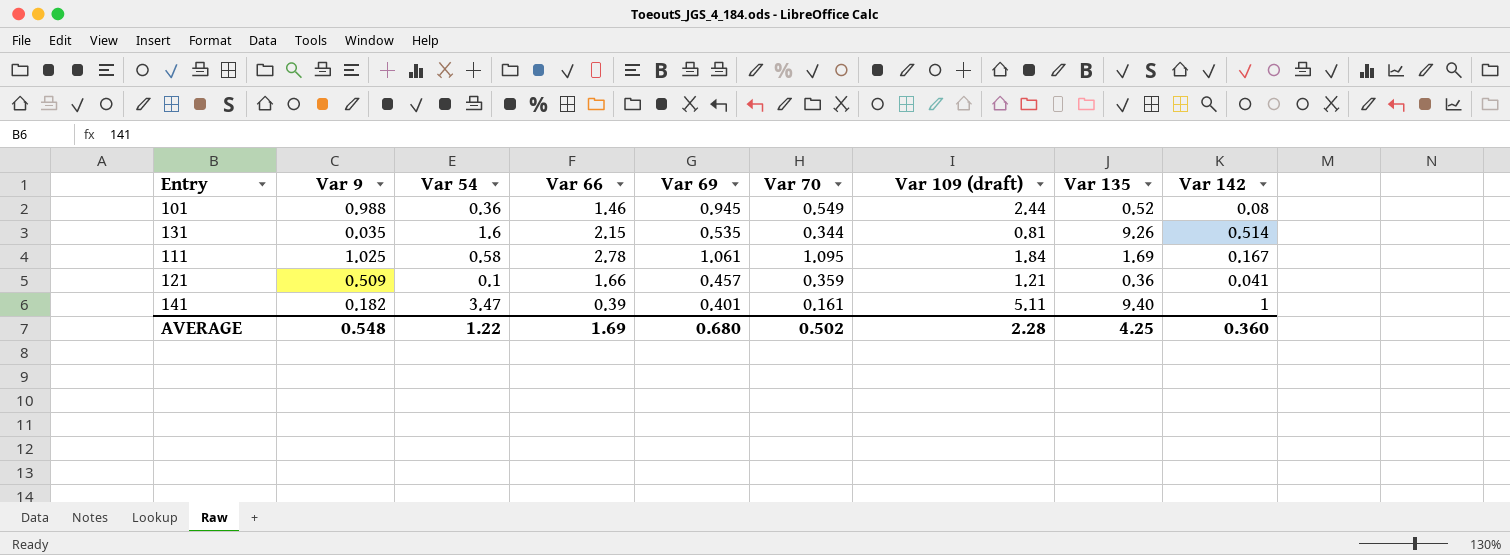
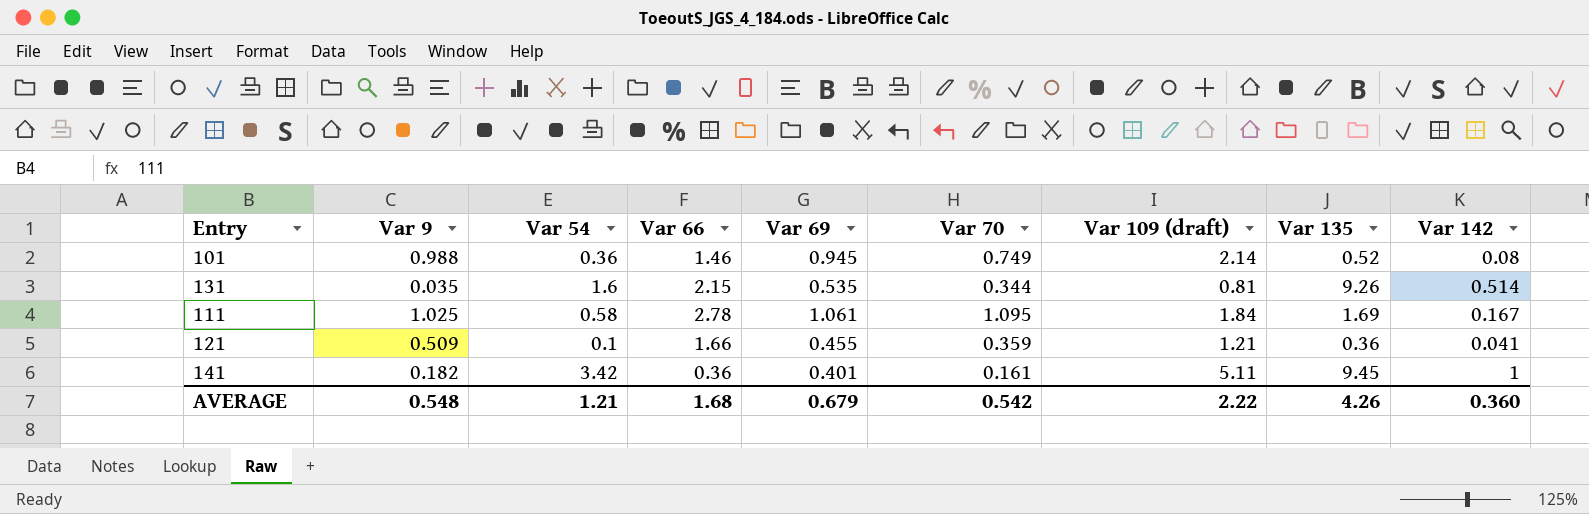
101 | Var 70: 0.549 -> 0.749
101 | Var 109 (draft): 2.44 -> 2.14
121 | Var 69: 0.457 -> 0.455
141 | Var 54: 3.47 -> 3.42
141 | Var 66: 0.39 -> 0.36
141 | Var 135: 9.40 -> 9.45
AVERAGE | Var 54: 1.22 -> 1.21
AVERAGE | Var 66: 1.69 -> 1.68
AVERAGE | Var 69: 0.680 -> 0.679
AVERAGE | Var 70: 0.502 -> 0.542
AVERAGE | Var 109 (draft): 2.28 -> 2.22
AVERAGE | Var 135: 4.25 -> 4.26

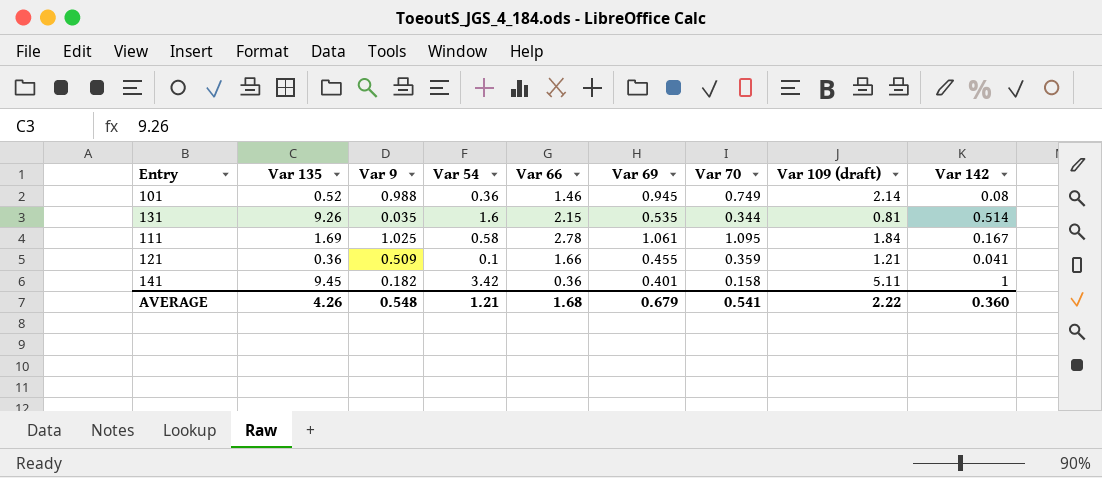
column Var 135 | position: 8 -> 2
141 | Var 70: 0.161 -> 0.158
AVERAGE | Var 70: 0.542 -> 0.541

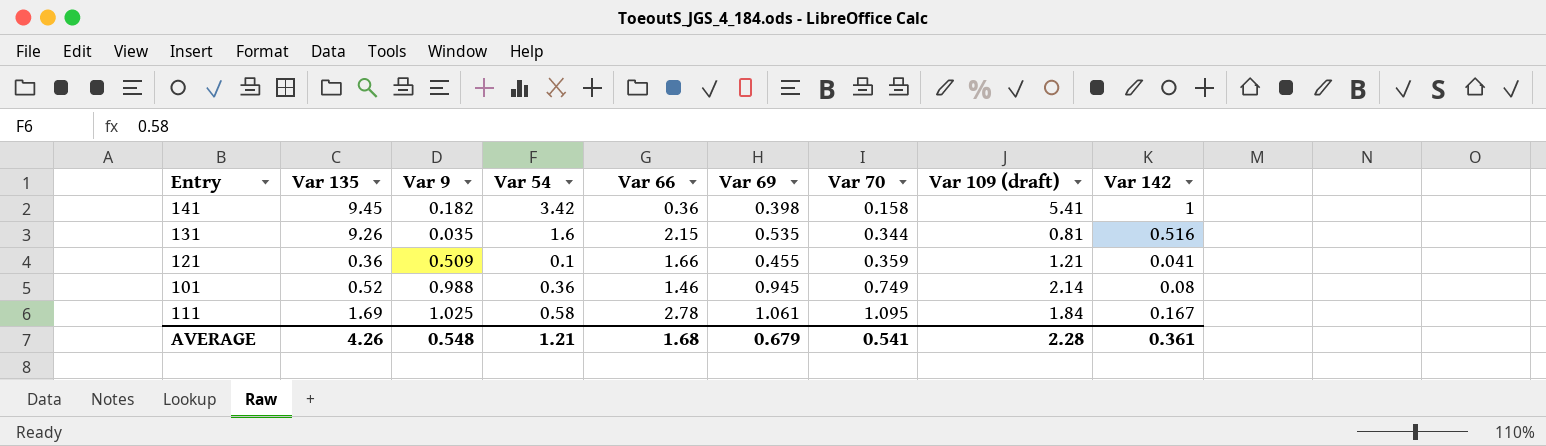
row order: none -> Var 70 ascending
141 | Var 69: 0.401 -> 0.398
141 | Var 109 (draft): 5.11 -> 5.41
131 | Var 142: 0.514 -> 0.516
AVERAGE | Var 109 (draft): 2.22 -> 2.28
AVERAGE | Var 142: 0.360 -> 0.361

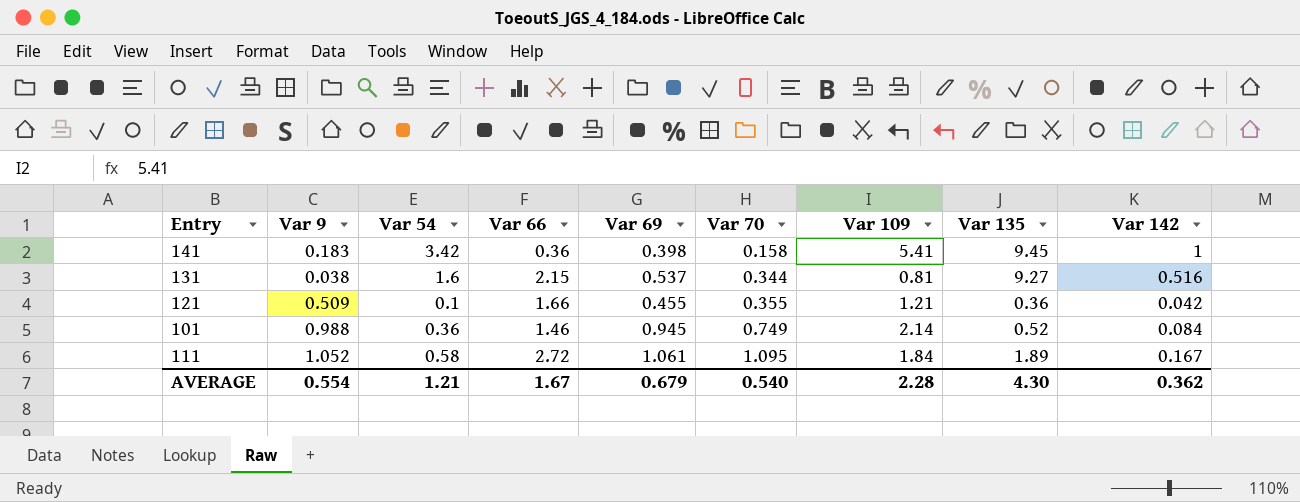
column name: Var 109 (draft) -> Var 109
column Var 135 | position: 2 -> 8
141 | Var 9: 0.182 -> 0.183
131 | Var 9: 0.035 -> 0.038
131 | Var 69: 0.535 -> 0.537
131 | Var 135: 9.26 -> 9.27
121 | Var 70: 0.359 -> 0.355
121 | Var 142: 0.041 -> 0.042
101 | Var 142: 0.08 -> 0.084
111 | Var 9: 1.025 -> 1.052
111 | Var 66: 2.78 -> 2.72
111 | Var 135: 1.69 -> 1.89
AVERAGE | Var 9: 0.548 -> 0.554
AVERAGE | Var 66: 1.68 -> 1.67
AVERAGE | Var 70: 0.541 -> 0.540
AVERAGE | Var 135: 4.26 -> 4.30
AVERAGE | Var 142: 0.361 -> 0.362

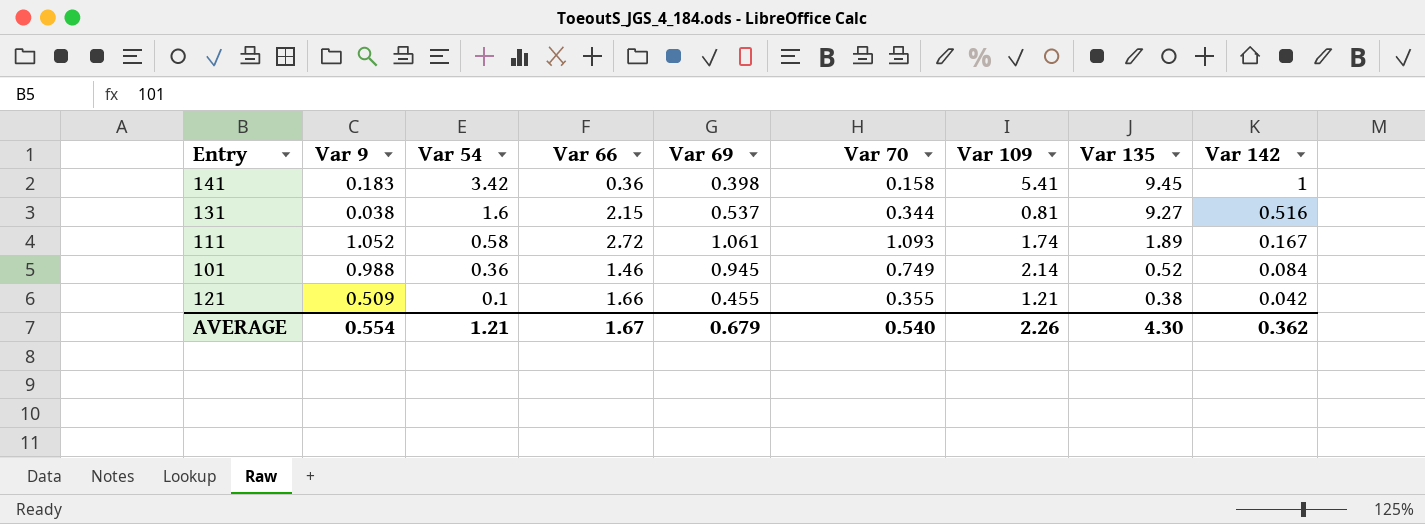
row order: Var 70 ascending -> Var 54 descending
111 | Var 70: 1.095 -> 1.093
111 | Var 109: 1.84 -> 1.74
121 | Var 135: 0.36 -> 0.38
AVERAGE | Var 109: 2.28 -> 2.26

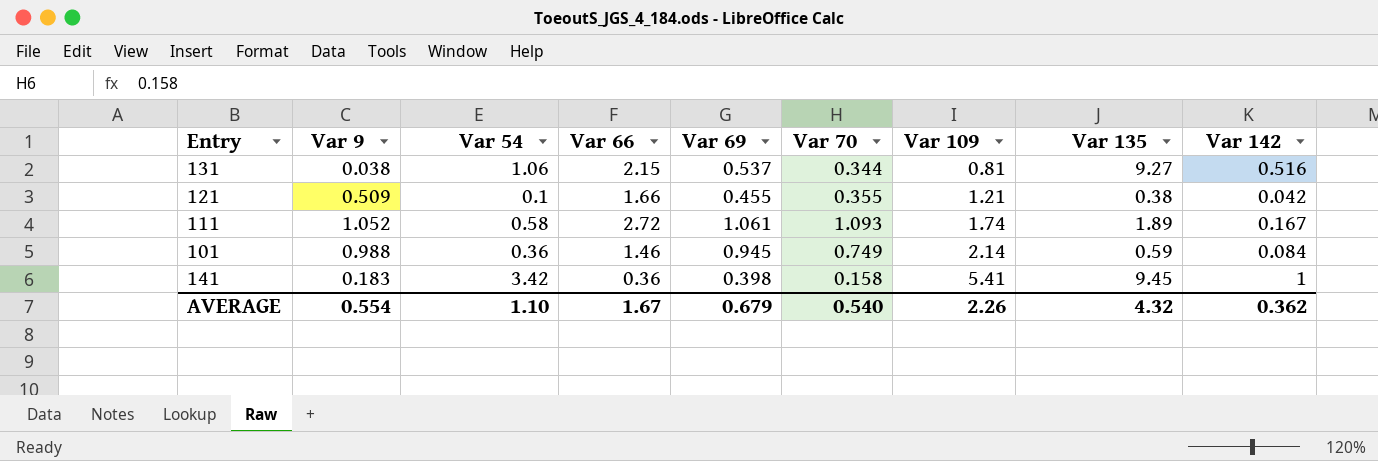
row order: Var 54 descending -> Var 109 ascending
131 | Var 54: 1.6 -> 1.06
101 | Var 135: 0.52 -> 0.59
AVERAGE | Var 54: 1.21 -> 1.10
AVERAGE | Var 135: 4.30 -> 4.32

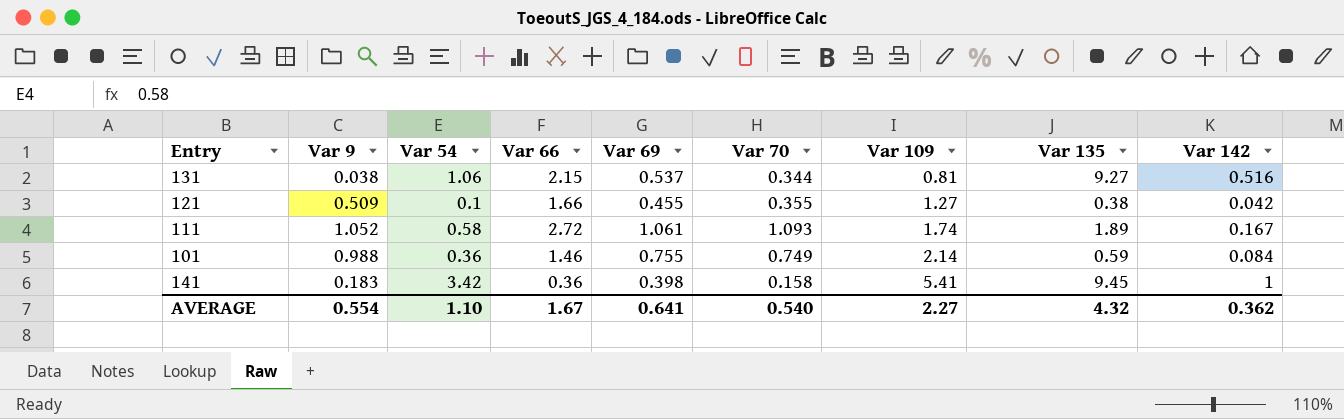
121 | Var 109: 1.21 -> 1.27
101 | Var 69: 0.945 -> 0.755
AVERAGE | Var 69: 0.679 -> 0.641
AVERAGE | Var 109: 2.26 -> 2.27

